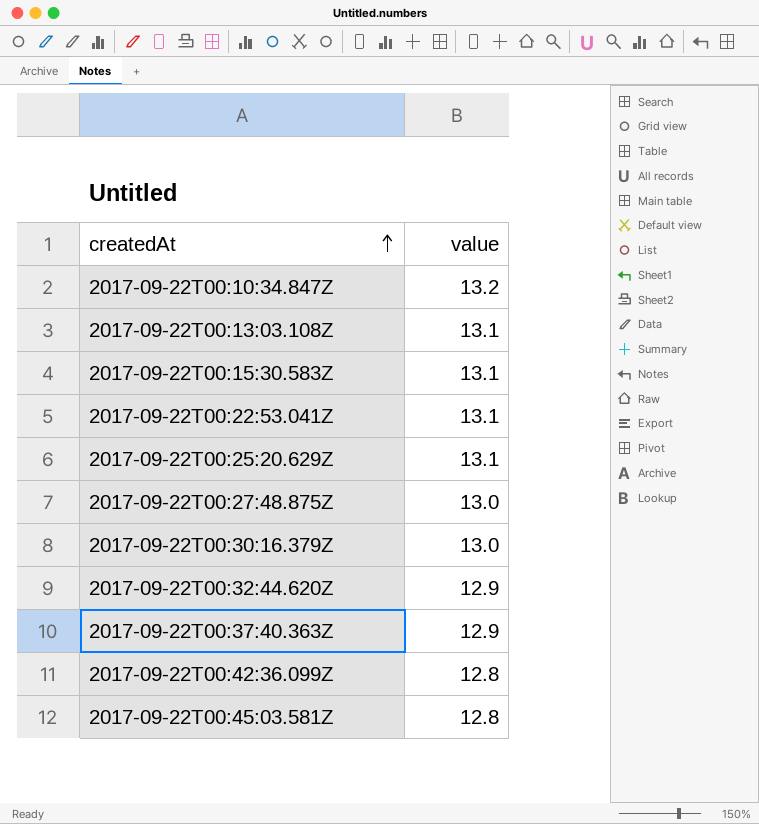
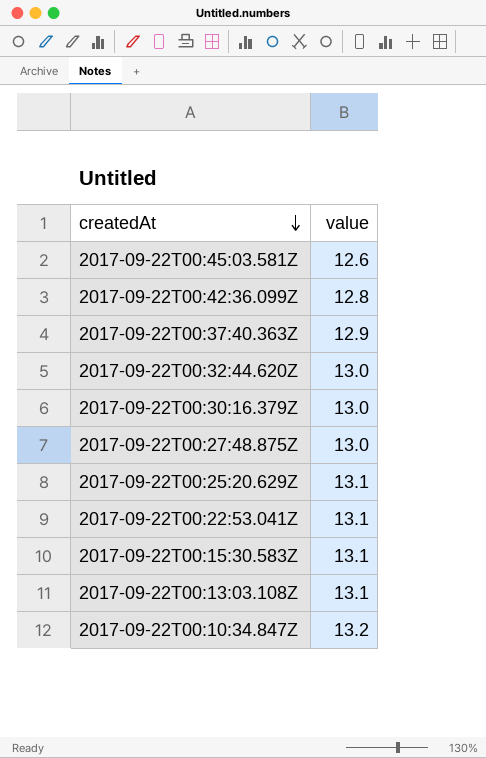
row order: createdAt ascending -> createdAt descending
2017-09-22T00:45:03.581Z | value: 12.8 -> 12.6
2017-09-22T00:32:44.620Z | value: 12.9 -> 13.0

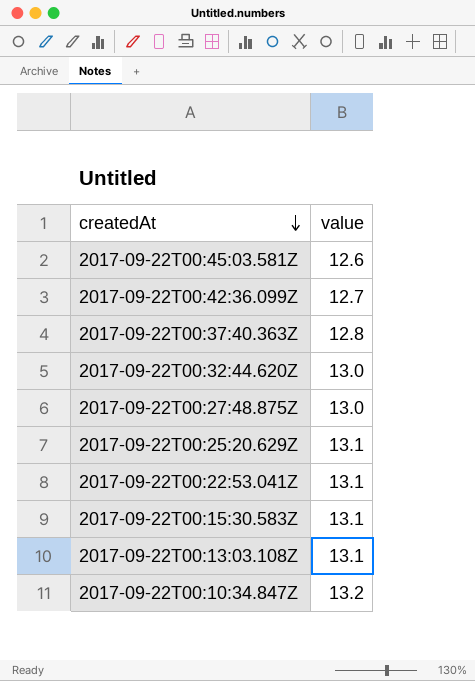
row 2017-09-22T00:30:16.379Z: 13.0 -> none
2017-09-22T00:42:36.099Z | value: 12.8 -> 12.7
2017-09-22T00:37:40.363Z | value: 12.9 -> 12.8

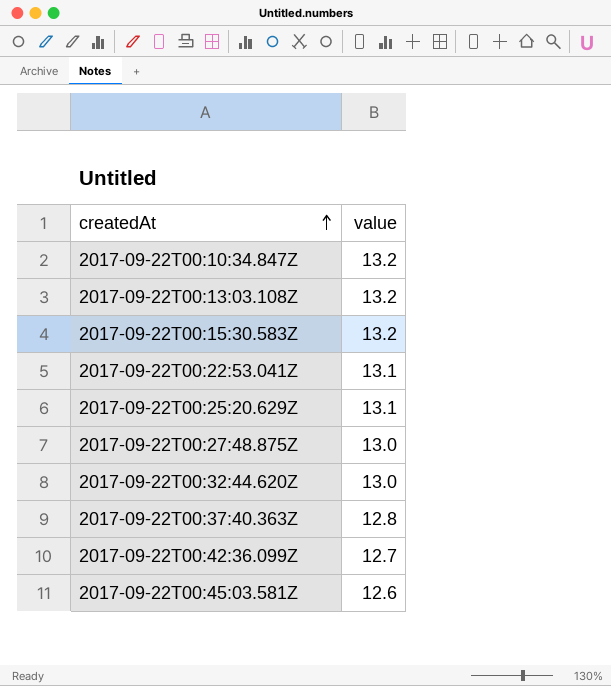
row order: createdAt descending -> createdAt ascending
2017-09-22T00:13:03.108Z | value: 13.1 -> 13.2
2017-09-22T00:15:30.583Z | value: 13.1 -> 13.2

